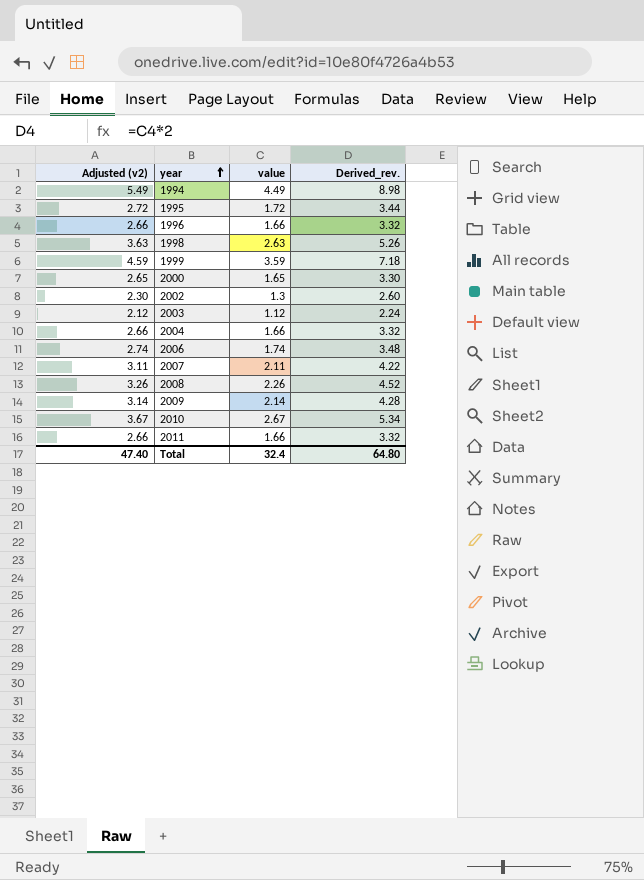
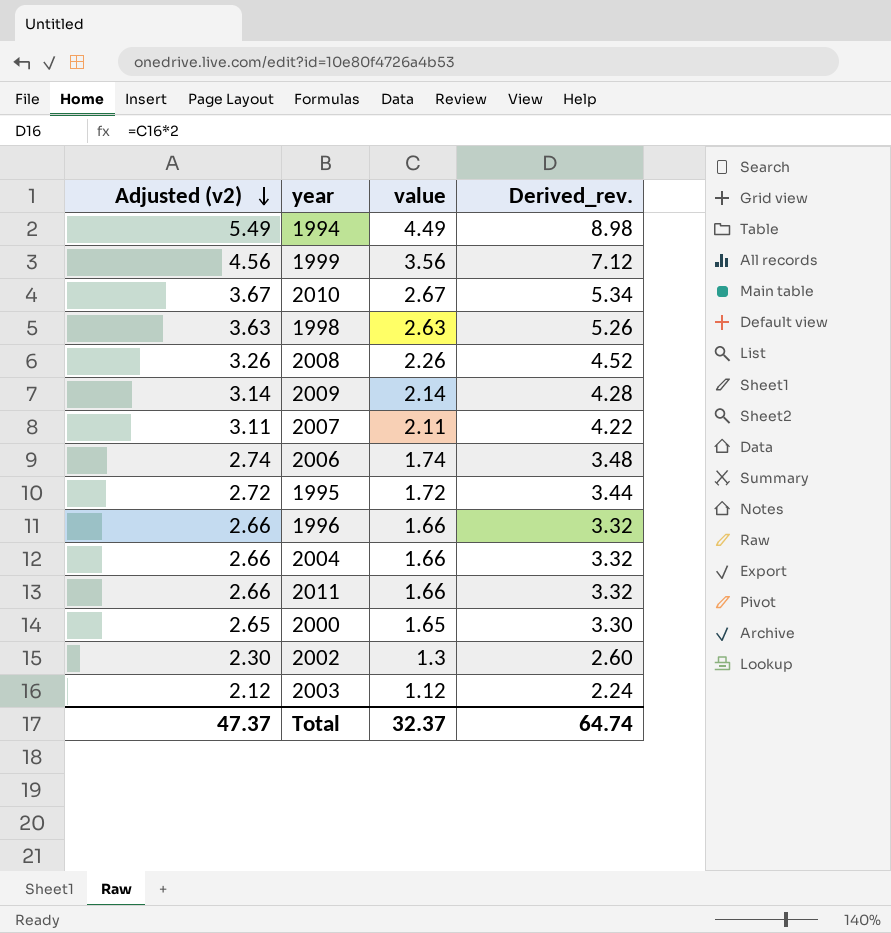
row order: year ascending -> Adjusted (v2) descending
1999 | Adjusted (v2): 4.59 -> 4.56
1999 | value: 3.59 -> 3.56
1999 | Derived_rev.: 7.18 -> 7.12
Total | Adjusted (v2): 47.40 -> 47.37
Total | value: 32.4 -> 32.37
Total | Derived_rev.: 64.80 -> 64.74

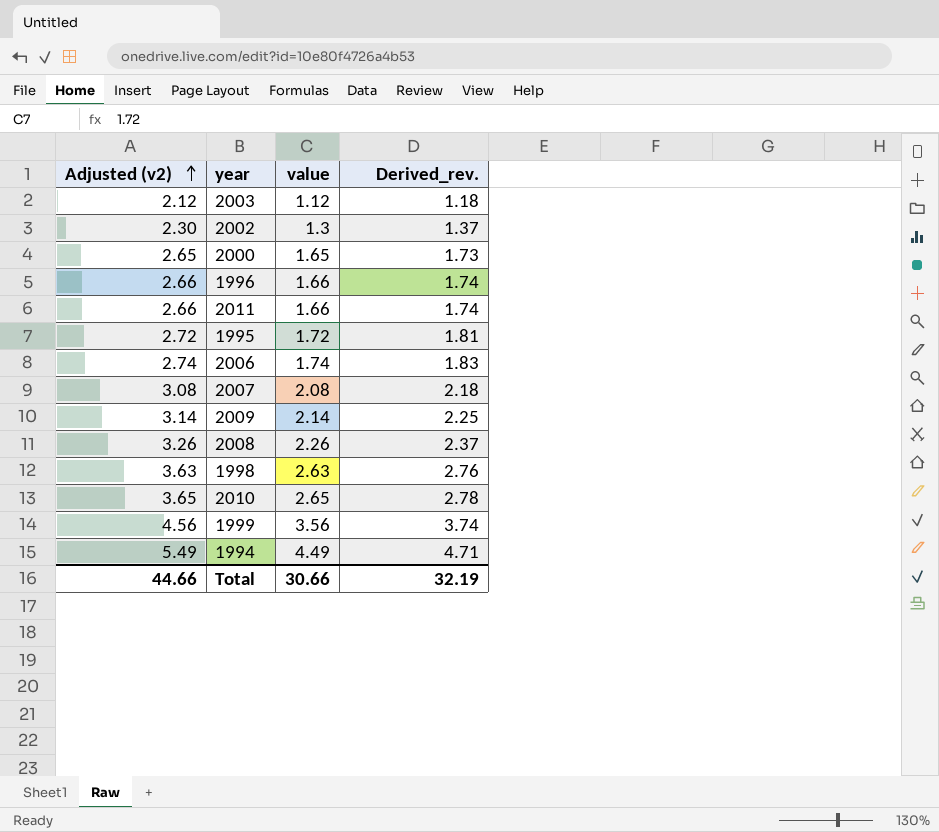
row order: Adjusted (v2) descending -> Adjusted (v2) ascending
column Derived_rev. | formula: [value] * 2 -> [value] * 1.05
row 2004: 2.66 | 1.66 | 3.32 -> none
2007 | Adjusted (v2): 3.11 -> 3.08
2007 | value: 2.11 -> 2.08
2010 | Adjusted (v2): 3.67 -> 3.65
2010 | value: 2.67 -> 2.65
Total | Adjusted (v2): 47.37 -> 44.66
Total | value: 32.37 -> 30.66
Total | Derived_rev.: 64.74 -> 32.19

